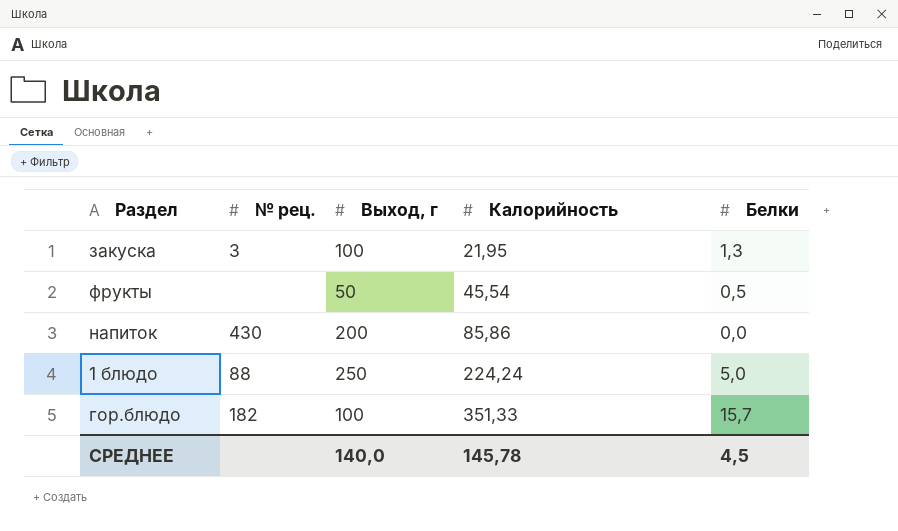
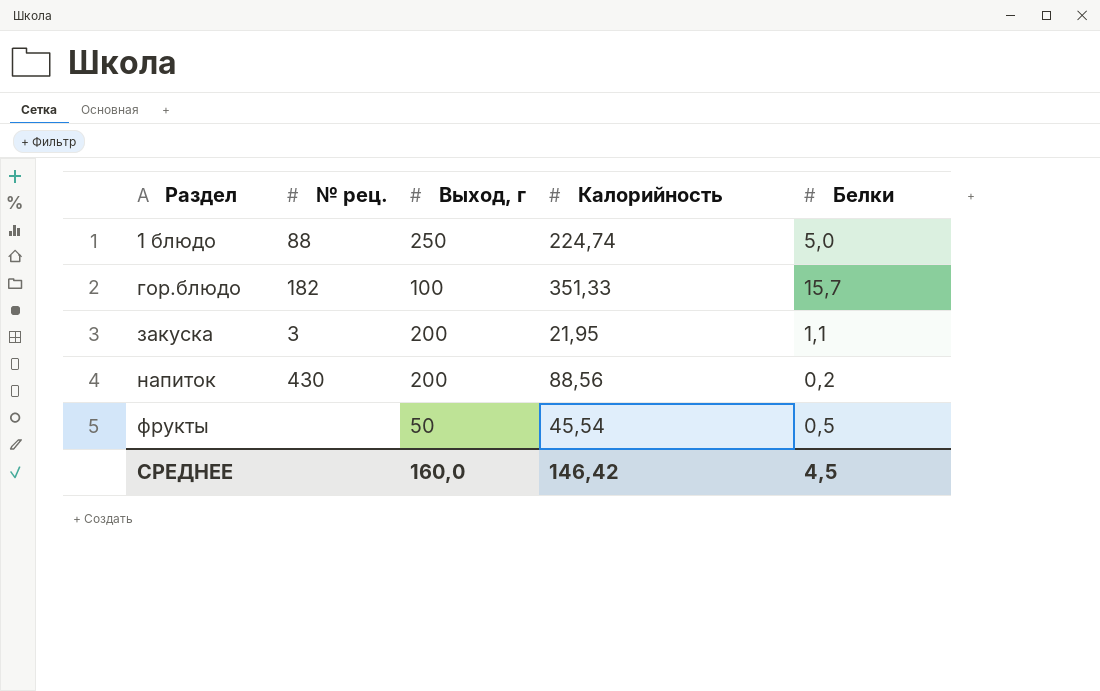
row order: Калорийность ascending -> Раздел ascending
1 блюдо | Калорийность: 224,24 -> 224,74
закуска | Выход, г: 100 -> 200
закуска | Белки: 1,3 -> 1,1
напиток | Калорийность: 85,86 -> 88,56
напиток | Белки: 0,0 -> 0,2
СРЕДНЕЕ | Выход, г: 140,0 -> 160,0
СРЕДНЕЕ | Калорийность: 145,78 -> 146,42

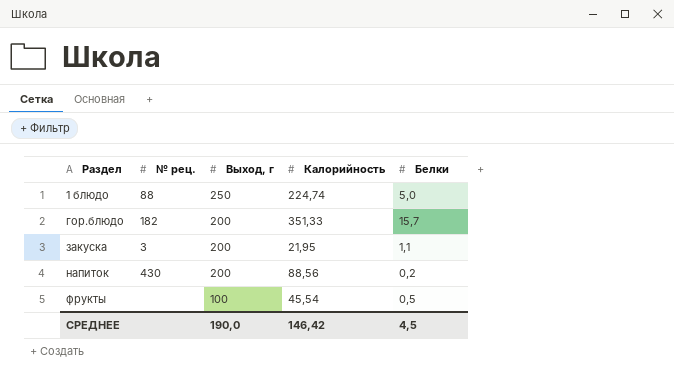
гор.блюдо | Выход, г: 100 -> 200
фрукты | Выход, г: 50 -> 100
СРЕДНЕЕ | Выход, г: 160,0 -> 190,0

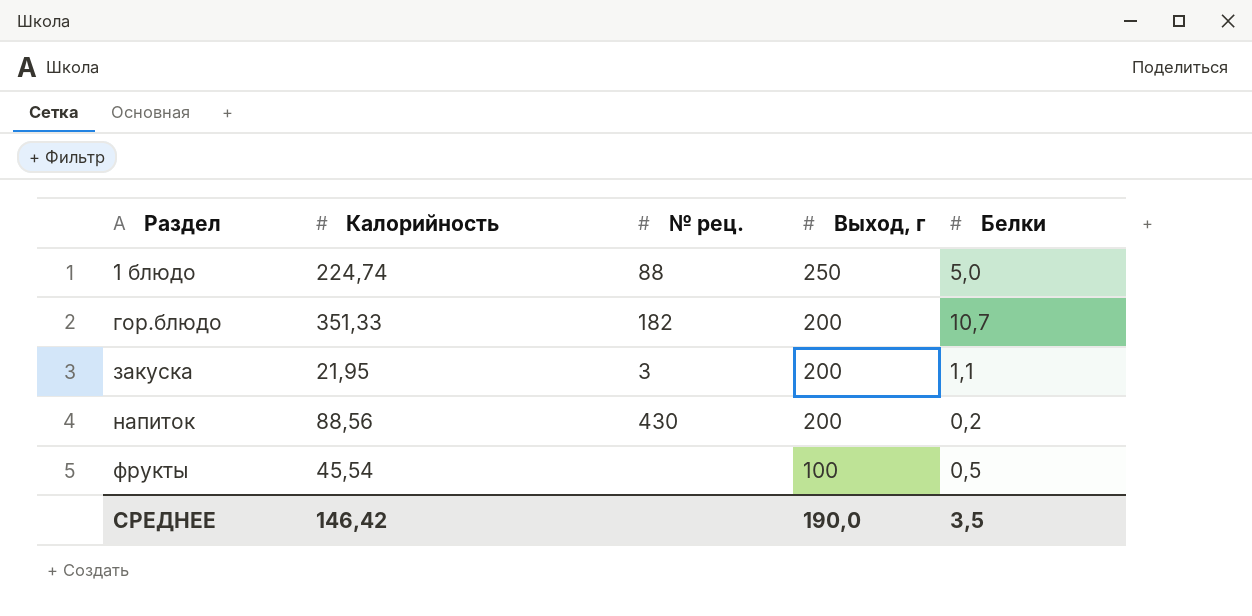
column Калорийность | position: 4 -> 2
гор.блюдо | Белки: 15,7 -> 10,7
СРЕДНЕЕ | Белки: 4,5 -> 3,5

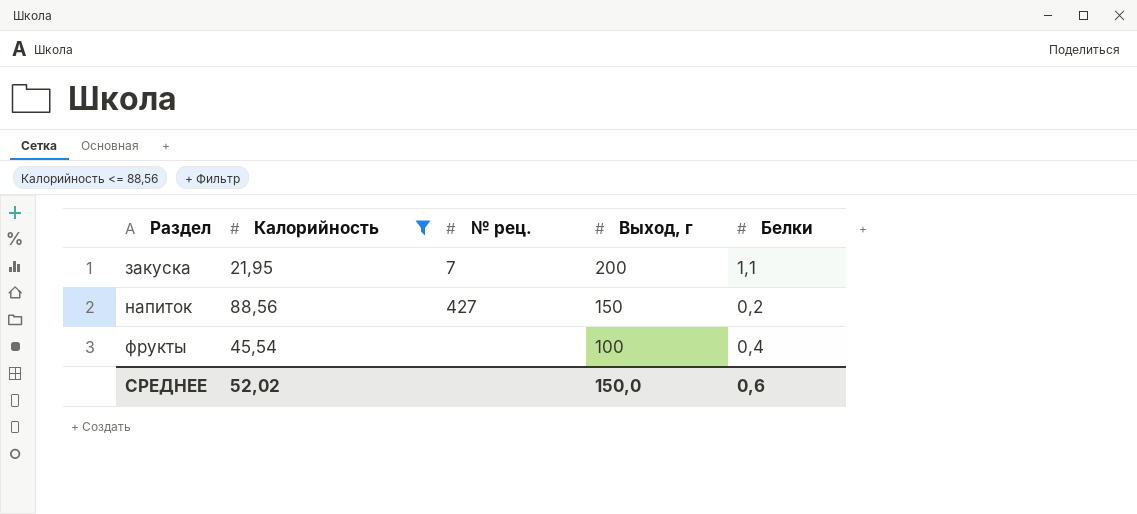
filter: none -> Калорийность <= 88,56
закуска | № рец.: 3 -> 7
напиток | № рец.: 430 -> 427
напиток | Выход, г: 200 -> 150
фрукты | Белки: 0,5 -> 0,4
СРЕДНЕЕ | Калорийность: 146,42 -> 52,02
СРЕДНЕЕ | Выход, г: 190,0 -> 150,0
СРЕДНЕЕ | Белки: 3,5 -> 0,6

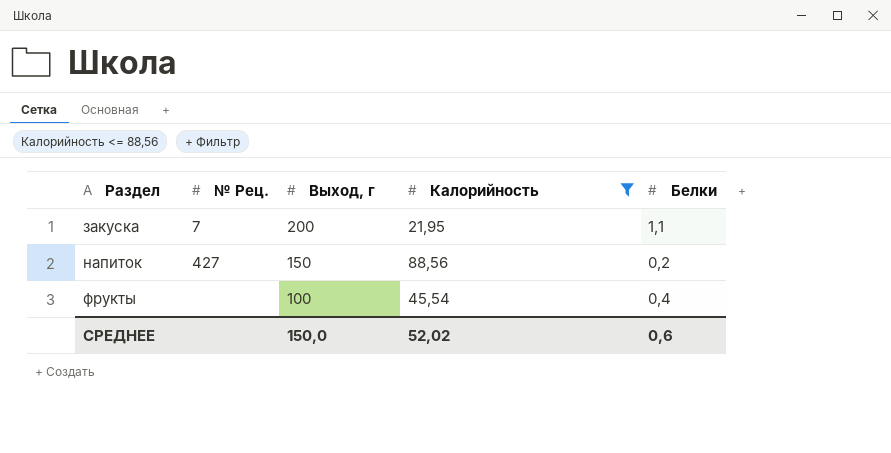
column name: № рец. -> № Рец.
column Калорийность | position: 2 -> 4

